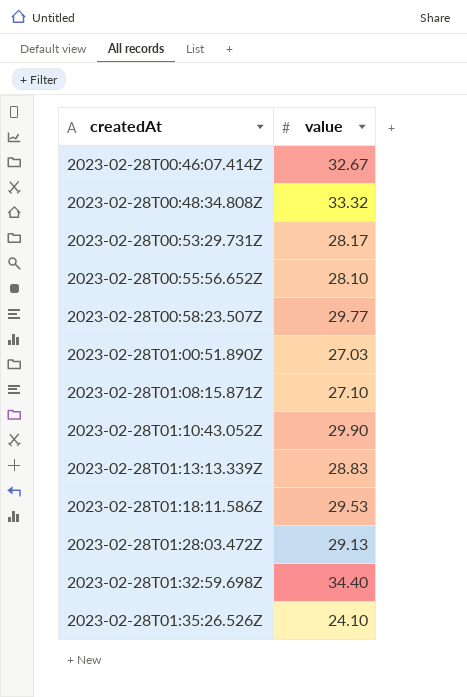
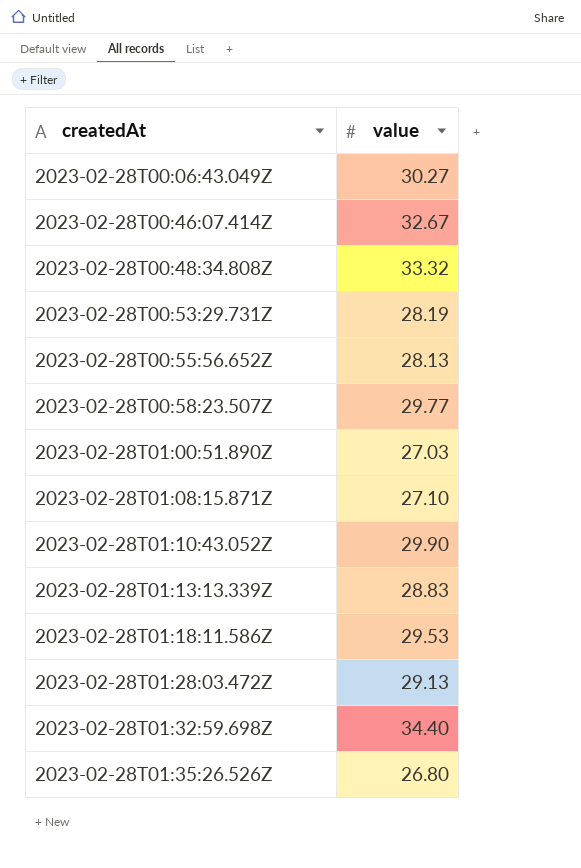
row 2023-02-28T00:06:43.049Z: none -> 30.27
2023-02-28T00:53:29.731Z | value: 28.17 -> 28.19
2023-02-28T00:55:56.652Z | value: 28.10 -> 28.13
2023-02-28T01:35:26.526Z | value: 24.10 -> 26.80

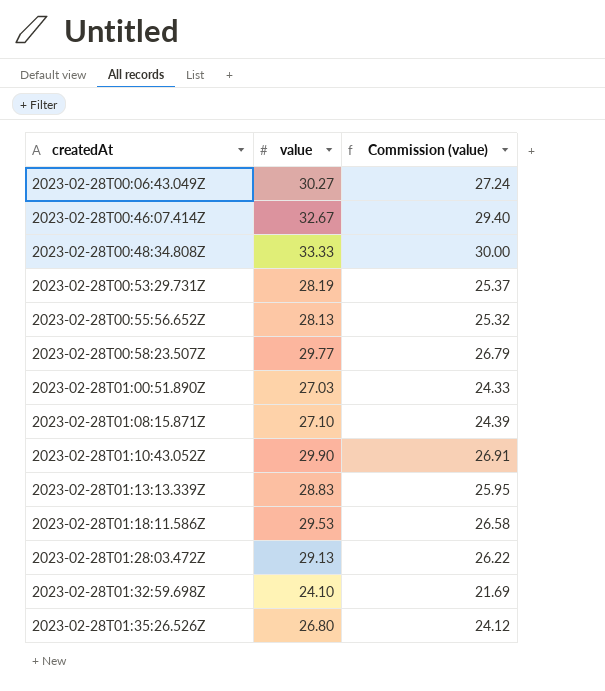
column Commission (value) | formula: none -> [value] * 0.9
2023-02-28T00:48:34.808Z | value: 33.32 -> 33.33
2023-02-28T01:32:59.698Z | value: 34.40 -> 24.10

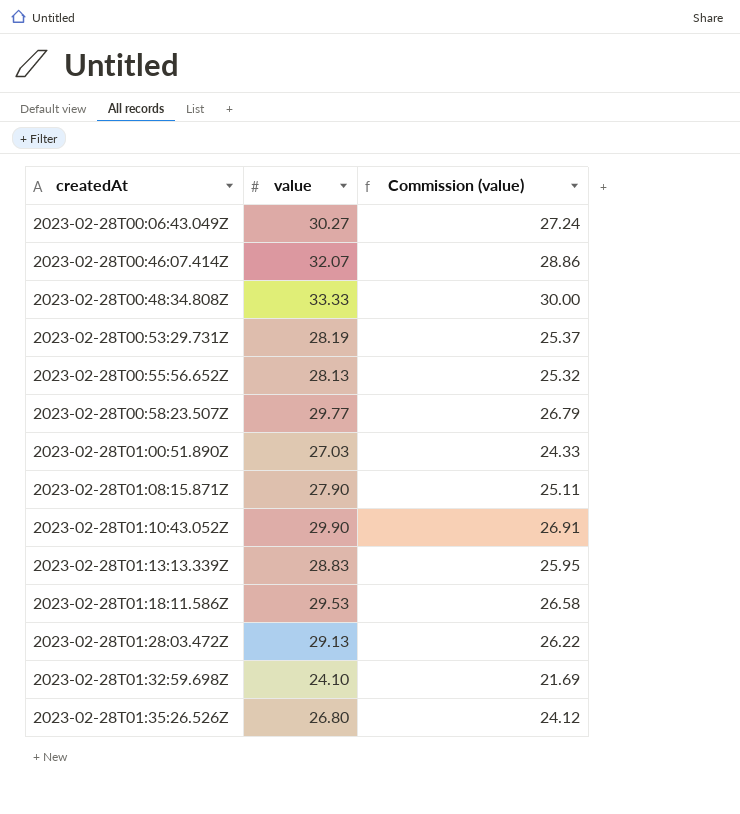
2023-02-28T00:46:07.414Z | value: 32.67 -> 32.07
2023-02-28T00:46:07.414Z | Commission (value): 29.40 -> 28.86
2023-02-28T01:08:15.871Z | value: 27.10 -> 27.90
2023-02-28T01:08:15.871Z | Commission (value): 24.39 -> 25.11

